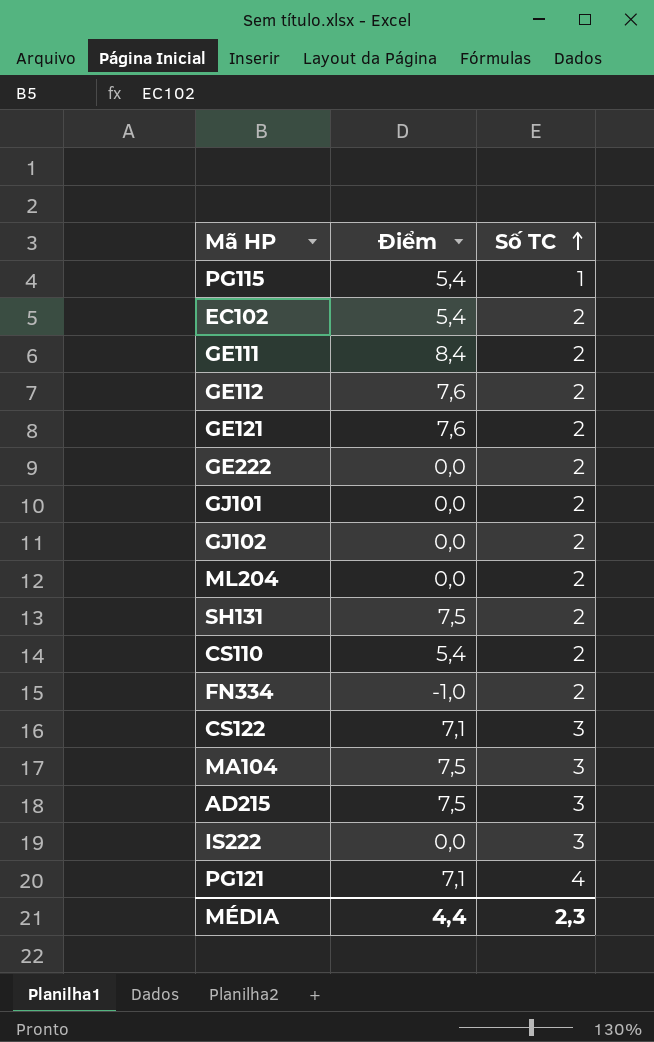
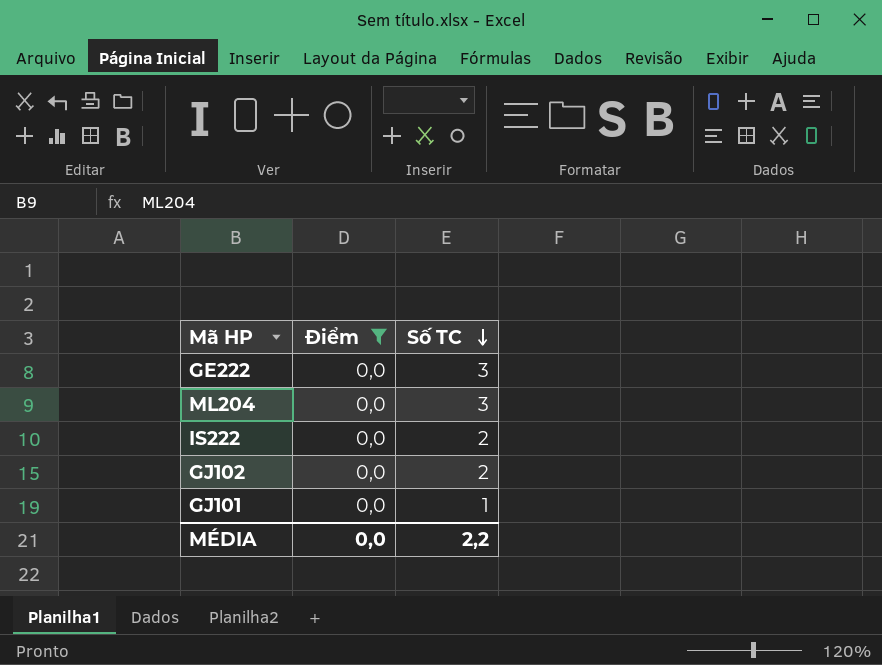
filter: none -> Điểm = 0,0
row order: Số TC ascending -> Số TC descending
GE222 | Số TC: 2 -> 3
ML204 | Số TC: 2 -> 3
IS222 | Số TC: 3 -> 2
GJ101 | Số TC: 2 -> 1
MÉDIA | Điểm: 4,4 -> 0,0
MÉDIA | Số TC: 2,3 -> 2,2

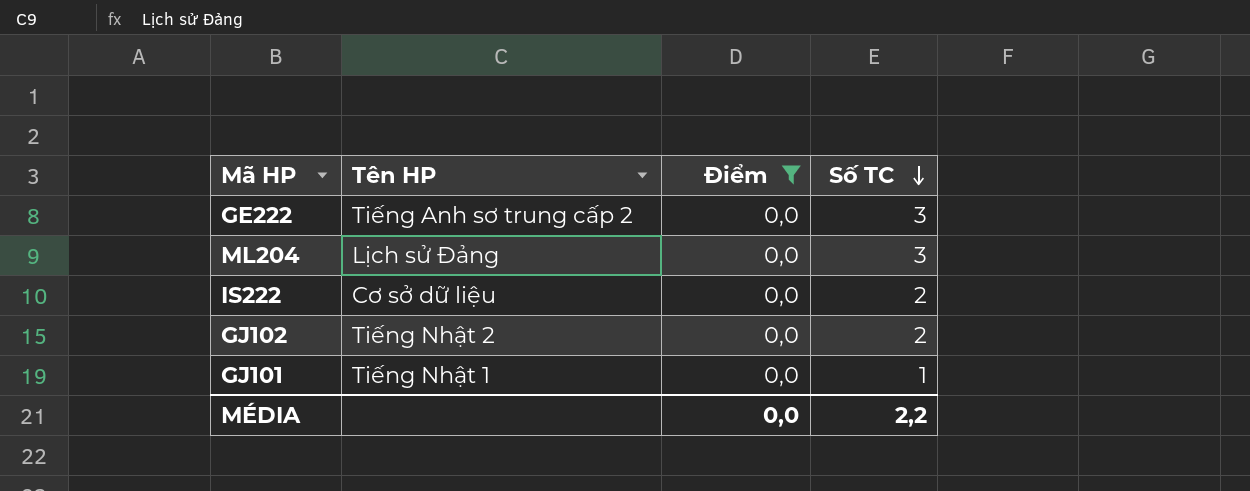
column Tên HP | position: none -> 2

